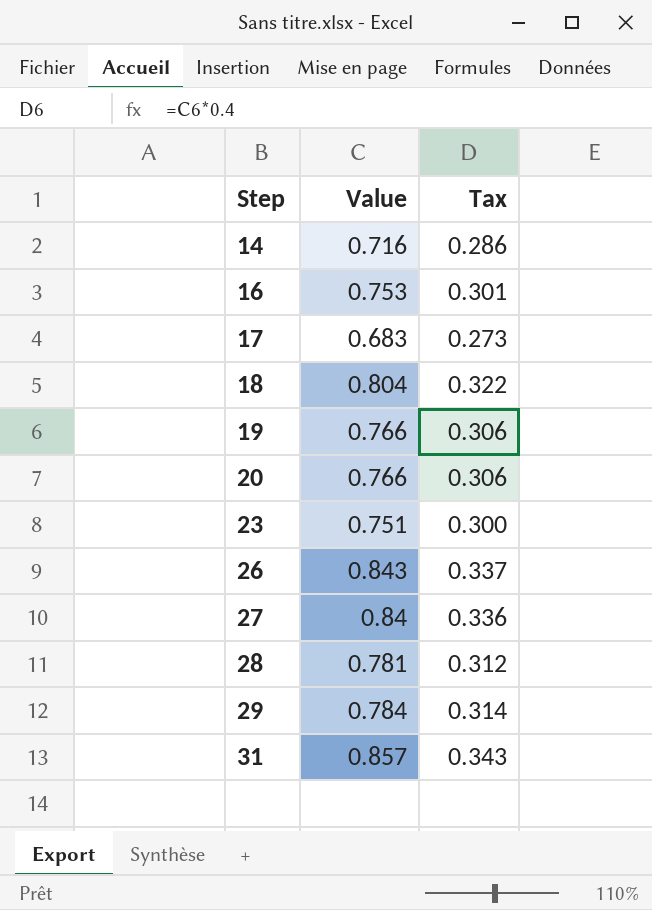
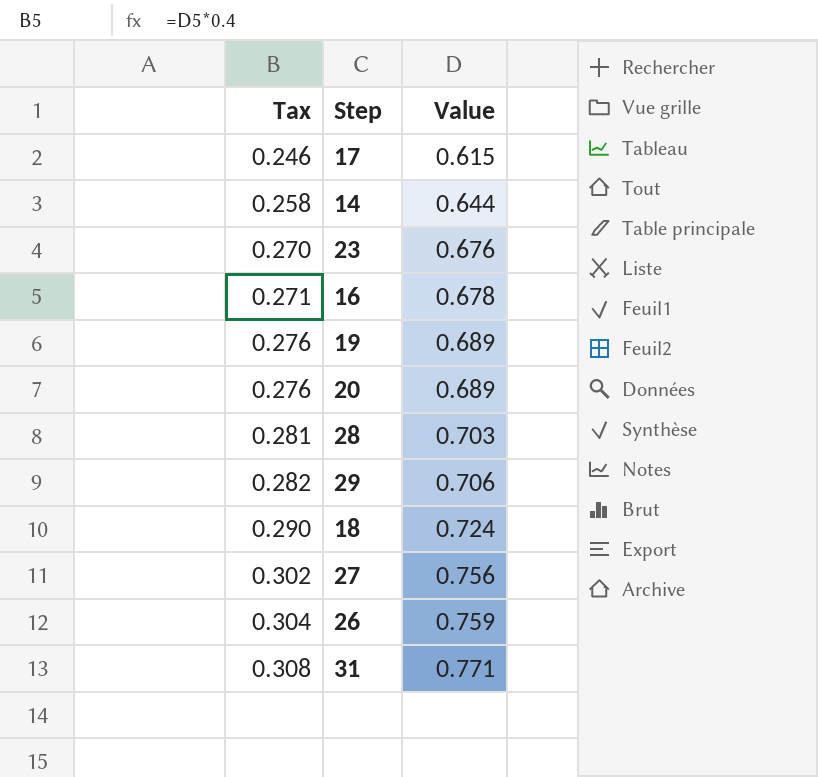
row order: Step ascending -> Tax ascending
column Tax | position: 3 -> 1
17 | Tax: 0.273 -> 0.246
17 | Value: 0.683 -> 0.615
14 | Tax: 0.286 -> 0.258
14 | Value: 0.716 -> 0.644
23 | Tax: 0.300 -> 0.270
23 | Value: 0.751 -> 0.676
16 | Tax: 0.301 -> 0.271
16 | Value: 0.753 -> 0.678
19 | Tax: 0.306 -> 0.276
19 | Value: 0.766 -> 0.689
20 | Tax: 0.306 -> 0.276
20 | Value: 0.766 -> 0.689
28 | Tax: 0.312 -> 0.281
28 | Value: 0.781 -> 0.703
29 | Tax: 0.314 -> 0.282
29 | Value: 0.784 -> 0.706
18 | Tax: 0.322 -> 0.290
18 | Value: 0.804 -> 0.724
27 | Tax: 0.336 -> 0.302
27 | Value: 0.84 -> 0.756
26 | Tax: 0.337 -> 0.304
26 | Value: 0.843 -> 0.759
31 | Tax: 0.343 -> 0.308
31 | Value: 0.857 -> 0.771

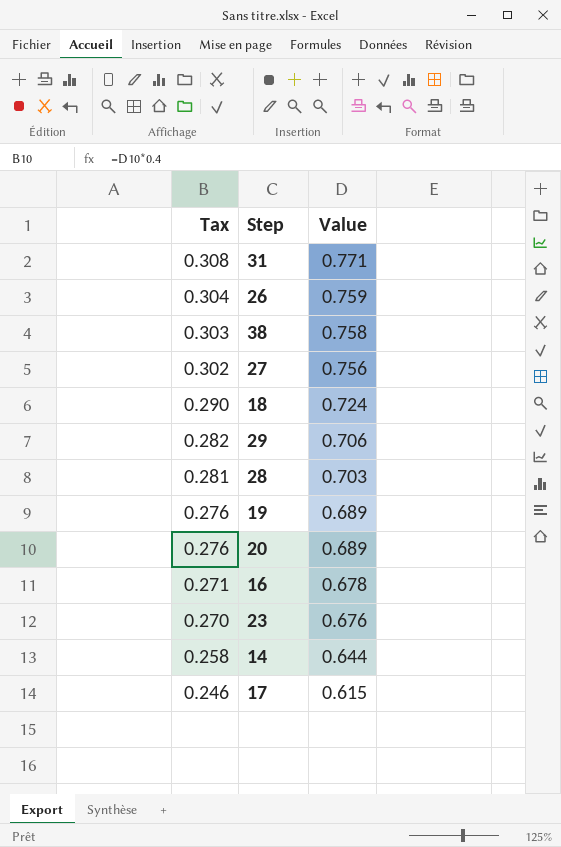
row order: Tax ascending -> Tax descending
row 38: none -> 0.303 | 0.758

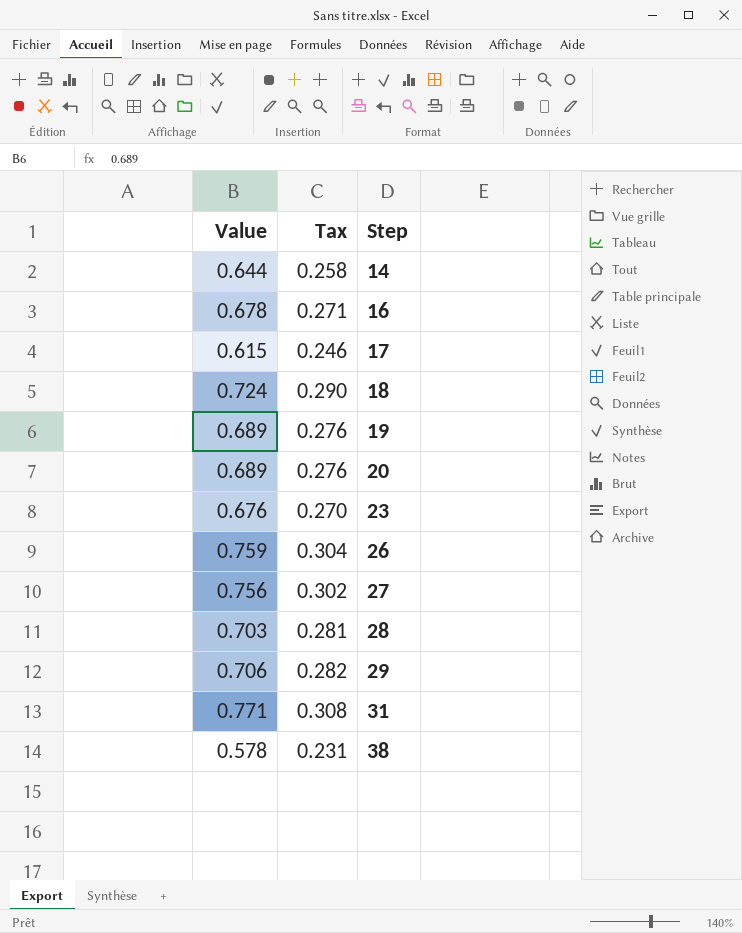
row order: Tax descending -> Step ascending
column Value | position: 3 -> 1
38 | Value: 0.758 -> 0.578
38 | Tax: 0.303 -> 0.231

